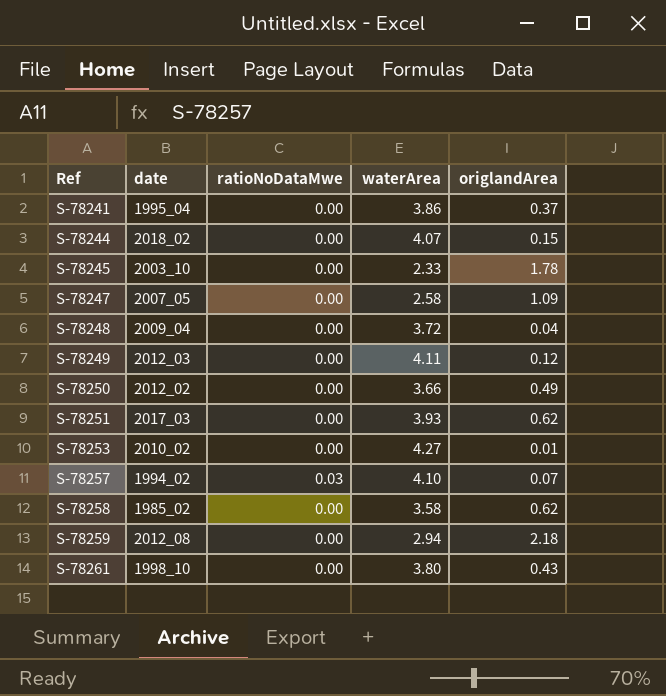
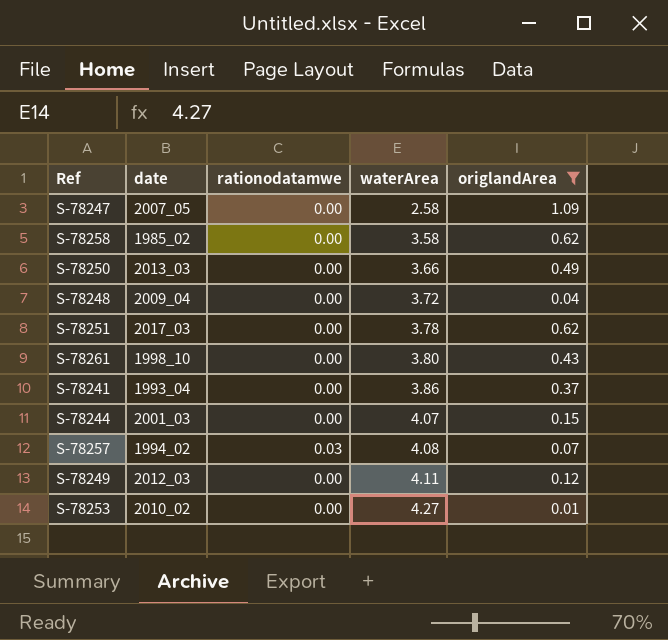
filter: none -> origlandArea <= 1.09
row order: Ref ascending -> waterArea ascending
column name: ratioNoDataMwe -> rationodatamwe
S-78250 | date: 2012_02 -> 2013_03
S-78251 | waterArea: 3.93 -> 3.78
S-78241 | date: 1995_04 -> 1993_04
S-78244 | date: 2018_02 -> 2001_03
S-78257 | waterArea: 4.10 -> 4.08

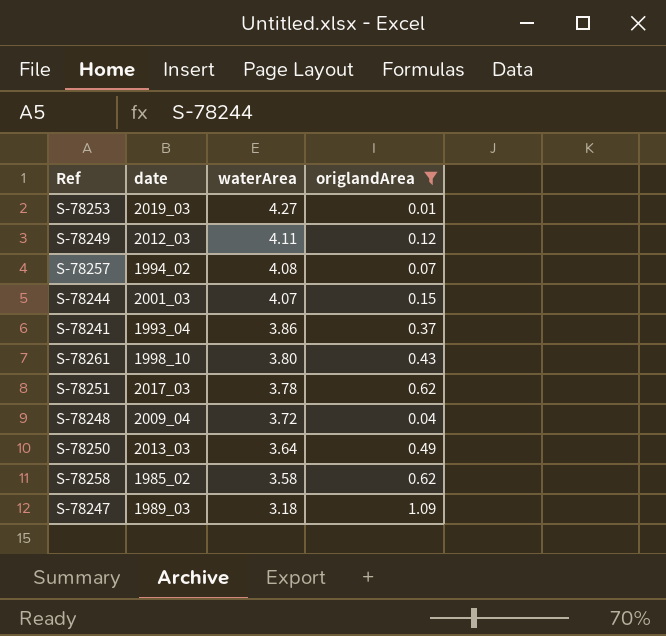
row order: waterArea ascending -> waterArea descending
column rationodatamwe | position: 3 -> none
S-78253 | date: 2010_02 -> 2019_03
S-78250 | waterArea: 3.66 -> 3.64
S-78247 | date: 2007_05 -> 1989_03
S-78247 | waterArea: 2.58 -> 3.18

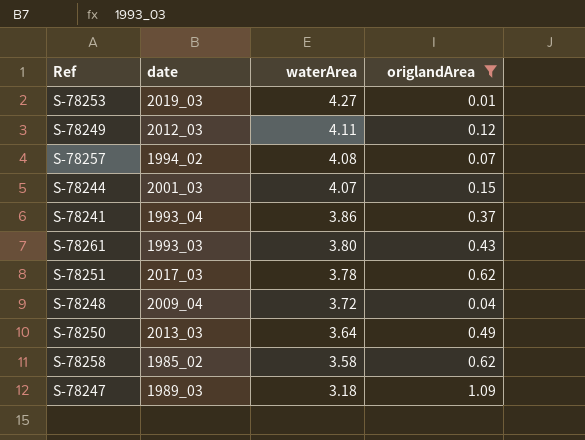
S-78261 | date: 1998_10 -> 1993_03

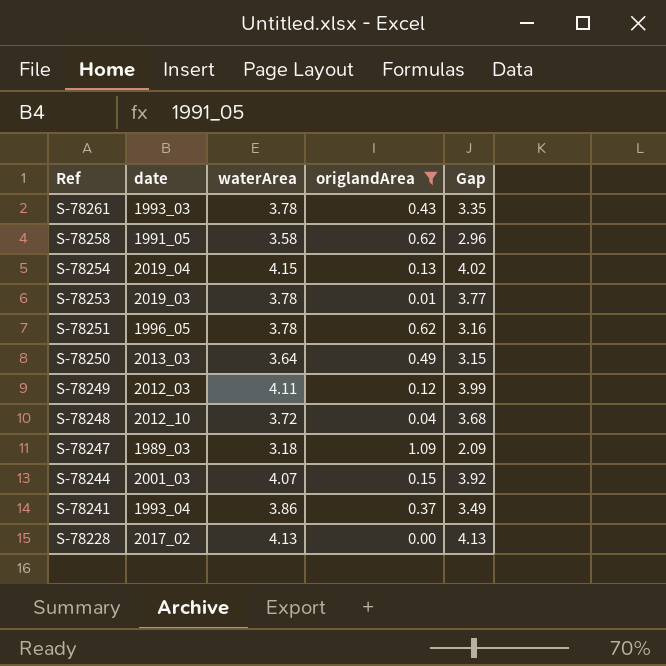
row order: waterArea descending -> Ref descending
column Gap | formula: none -> [waterArea] - [origlandArea]
row S-78257: 1994_02 | 4.08 | 0.07 -> none
S-78261 | waterArea: 3.80 -> 3.78
S-78258 | date: 1985_02 -> 1991_05
row S-78254: none -> 2019_04 | 4.15 | 0.13 | 4.02
S-78253 | waterArea: 4.27 -> 3.78
S-78251 | date: 2017_03 -> 1996_05
S-78248 | date: 2009_04 -> 2012_10
row S-78228: none -> 2017_02 | 4.13 | 0.00 | 4.13

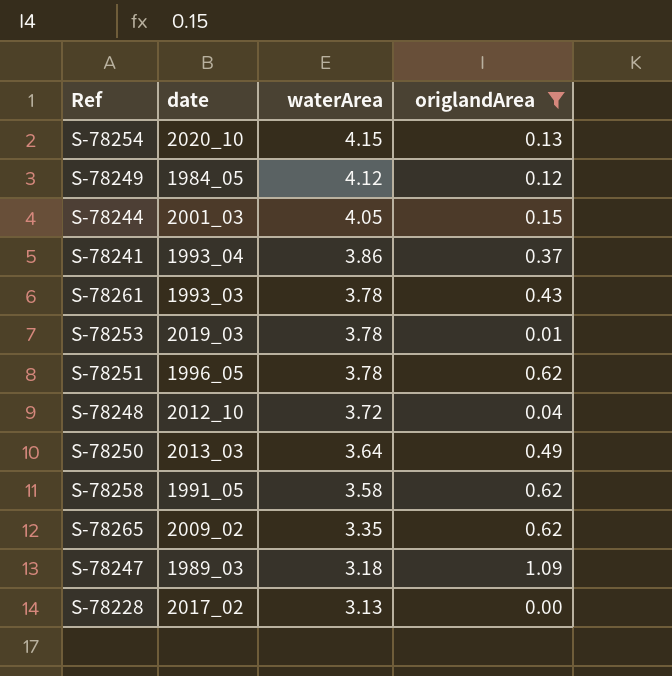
row order: Ref descending -> waterArea descending
column Gap | formula: [waterArea] - [origlandArea] -> none
S-78254 | date: 2019_04 -> 2020_10
S-78249 | date: 2012_03 -> 1984_05
S-78249 | waterArea: 4.11 -> 4.12
S-78244 | waterArea: 4.07 -> 4.05
row S-78265: none -> 2009_02 | 3.35 | 0.62
S-78228 | waterArea: 4.13 -> 3.13

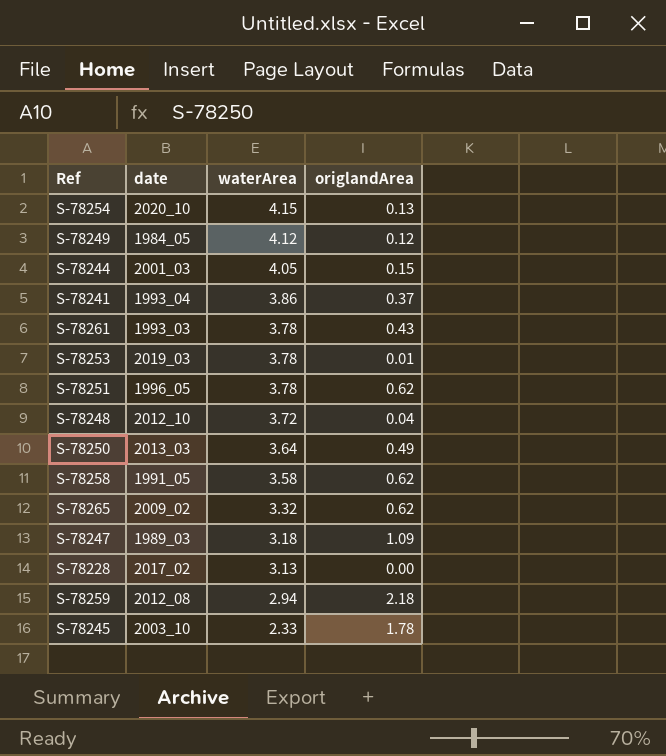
filter: origlandArea <= 1.09 -> none
S-78265 | waterArea: 3.35 -> 3.32

